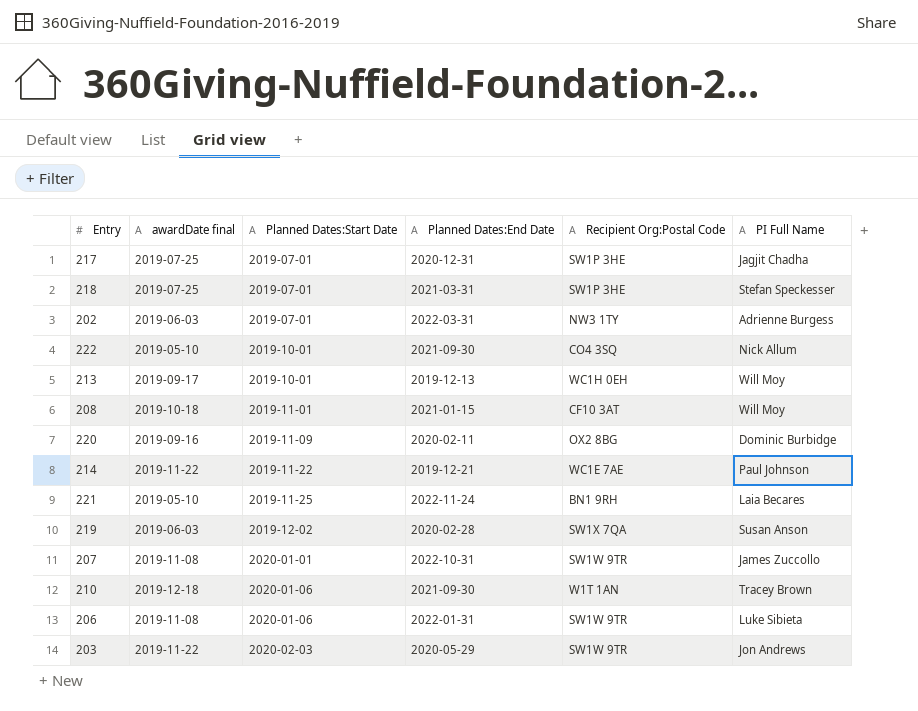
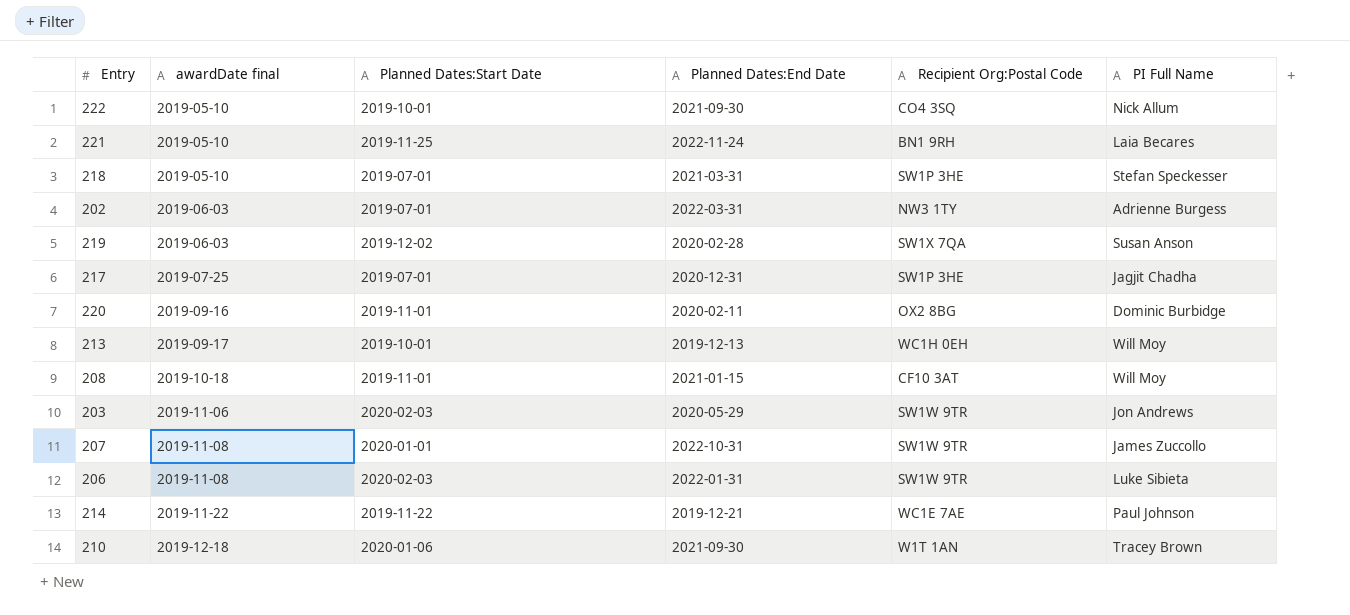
row order: Planned Dates:Start Date ascending -> awardDate final ascending
218 | awardDate final: 2019-07-25 -> 2019-05-10
220 | Planned Dates:Start Date: 2019-11-09 -> 2019-11-01
203 | awardDate final: 2019-11-22 -> 2019-11-06
206 | Planned Dates:Start Date: 2020-01-06 -> 2020-02-03

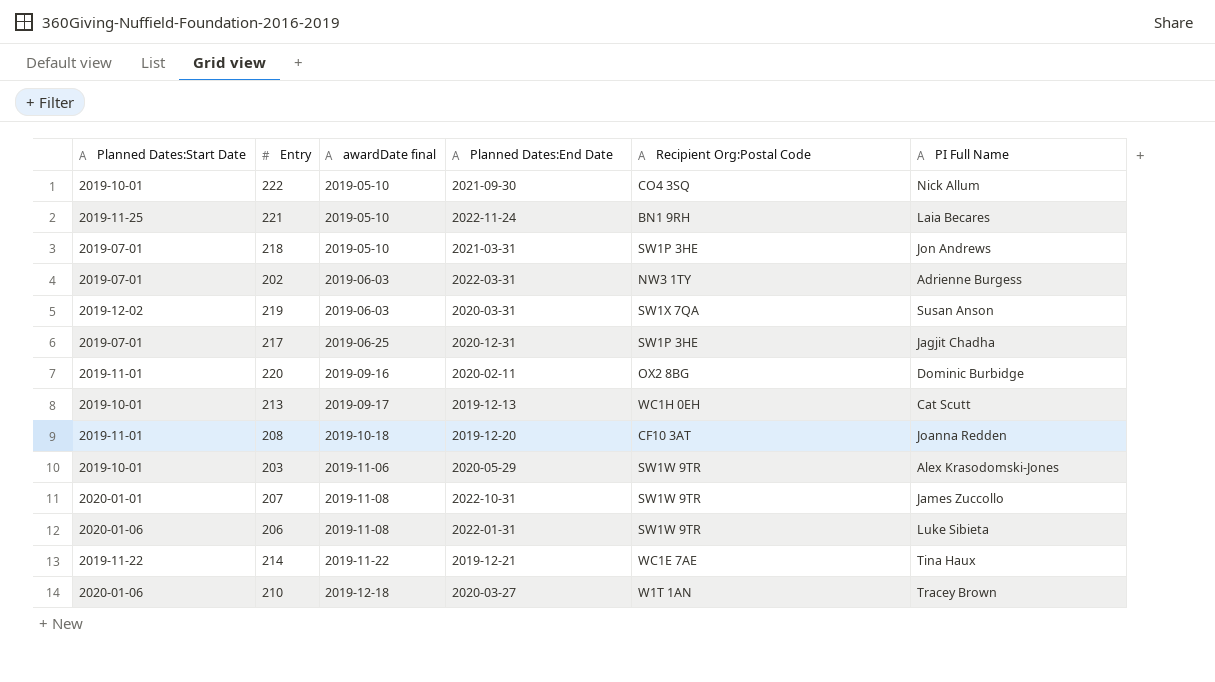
column Planned Dates:Start Date | position: 3 -> 1
218 | PI Full Name: Stefan Speckesser -> Jon Andrews
219 | Planned Dates:End Date: 2020-02-28 -> 2020-03-31
217 | awardDate final: 2019-07-25 -> 2019-06-25
213 | PI Full Name: Will Moy -> Cat Scutt
208 | Planned Dates:End Date: 2021-01-15 -> 2019-12-20
208 | PI Full Name: Will Moy -> Joanna Redden
203 | Planned Dates:Start Date: 2020-02-03 -> 2019-10-01
203 | PI Full Name: Jon Andrews -> Alex Krasodomski-Jones
206 | Planned Dates:Start Date: 2020-02-03 -> 2020-01-06
214 | PI Full Name: Paul Johnson -> Tina Haux
210 | Planned Dates:End Date: 2021-09-30 -> 2020-03-27

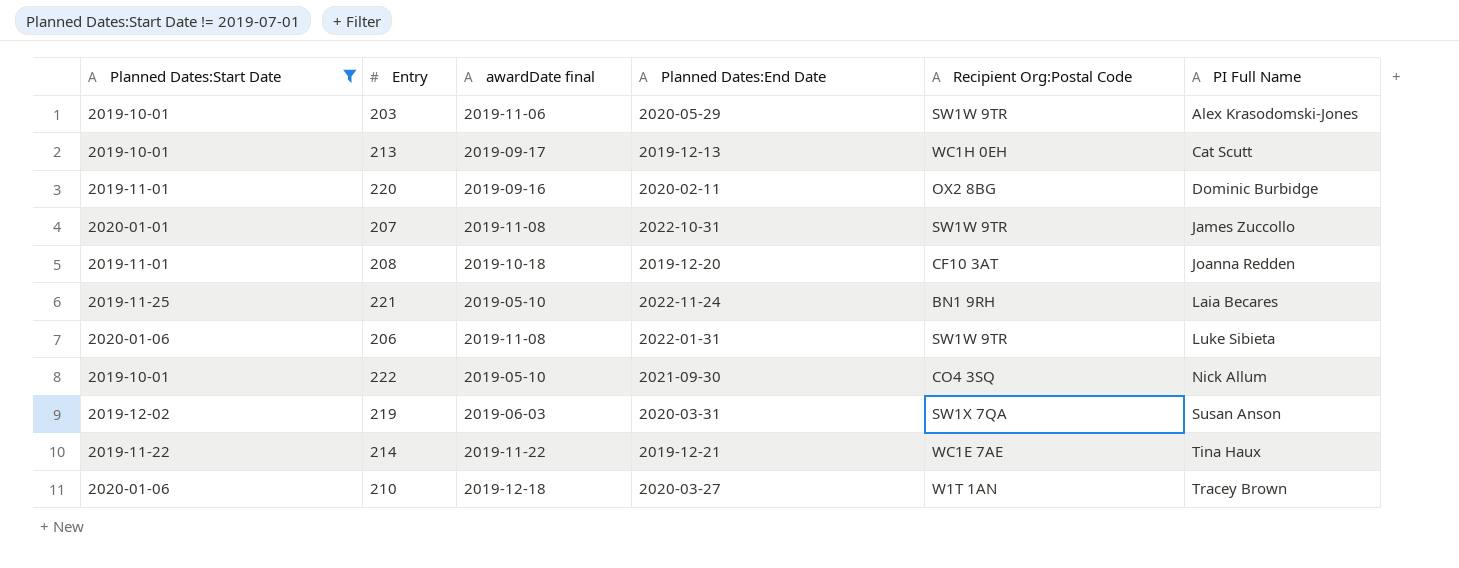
filter: none -> Planned Dates:Start Date != 2019-07-01
row order: awardDate final ascending -> PI Full Name ascending

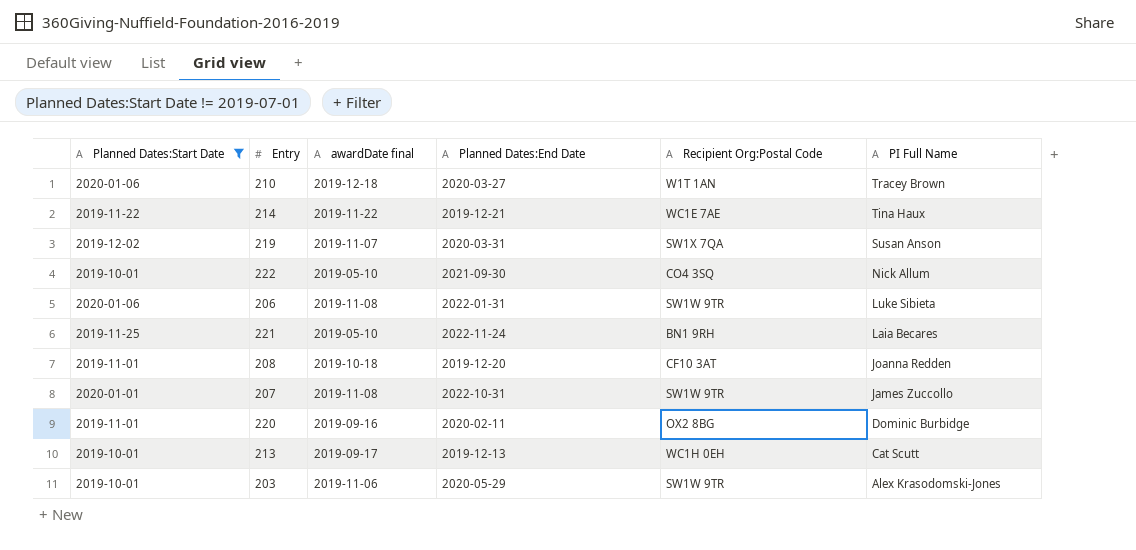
row order: PI Full Name ascending -> PI Full Name descending
219 | awardDate final: 2019-06-03 -> 2019-11-07

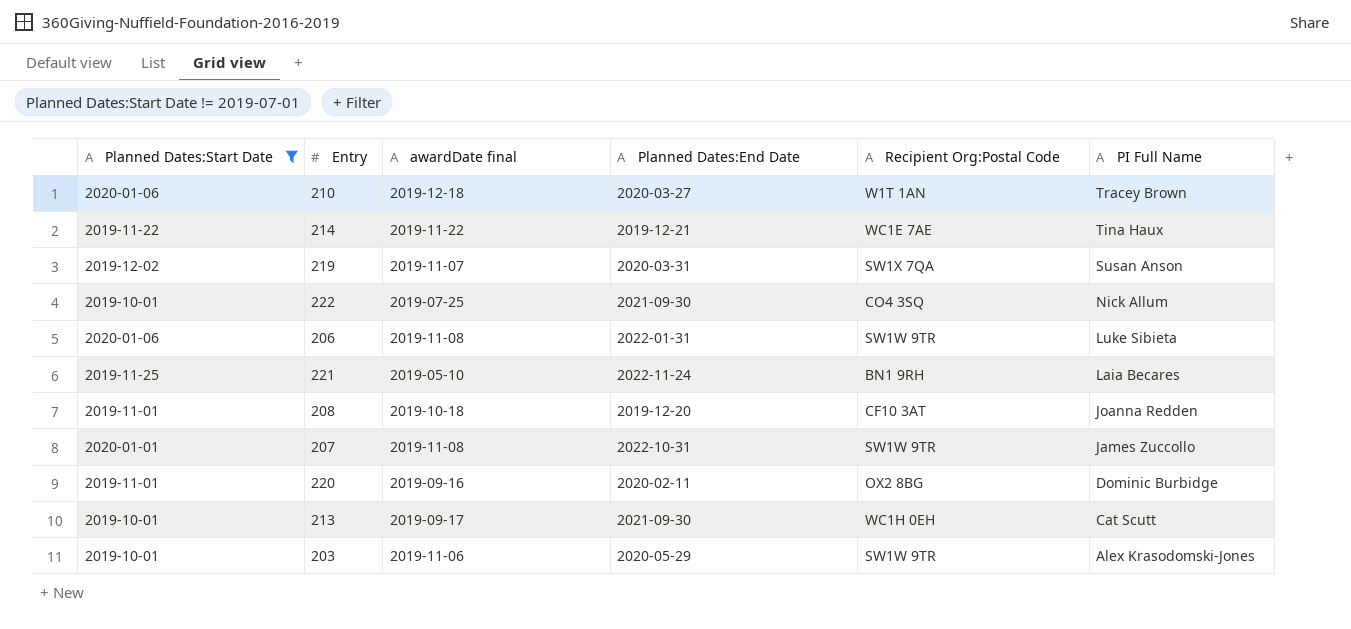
222 | awardDate final: 2019-05-10 -> 2019-07-25
213 | Planned Dates:End Date: 2019-12-13 -> 2021-09-30

